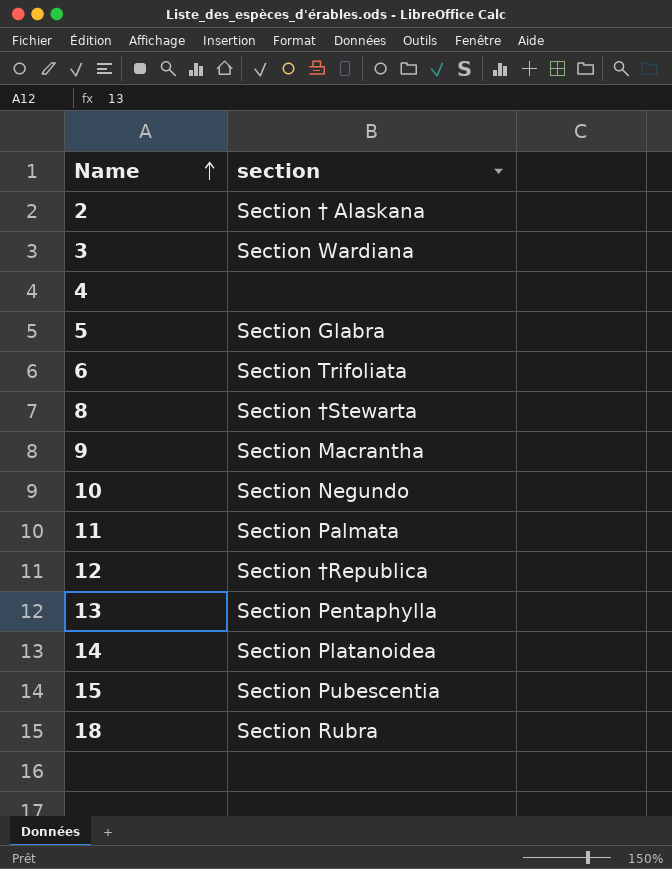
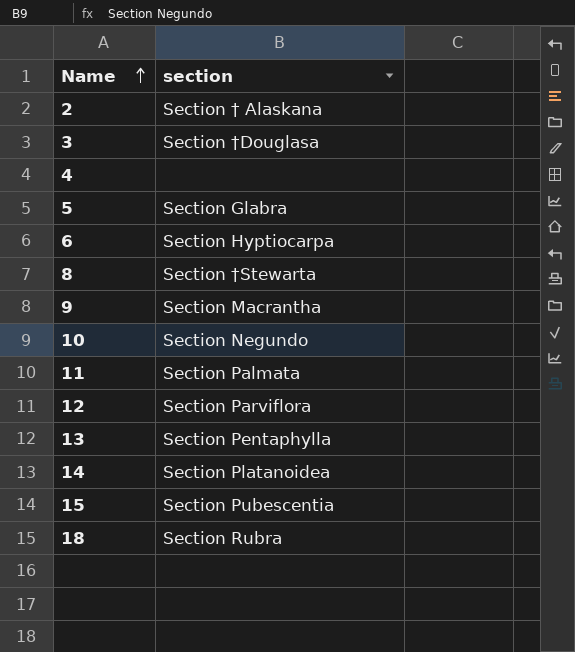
3 | section: Section Wardiana -> Section †Douglasa
6 | section: Section Trifoliata -> Section Hyptiocarpa
12 | section: Section †Republica -> Section Parviflora

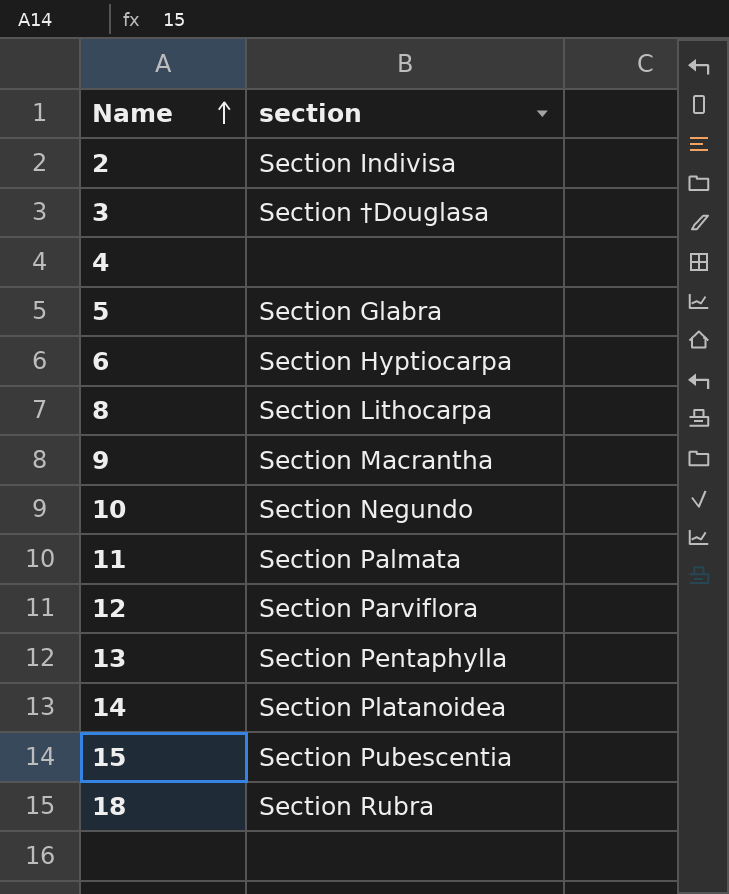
2 | section: Section † Alaskana -> Section Indivisa
8 | section: Section †Stewarta -> Section Lithocarpa

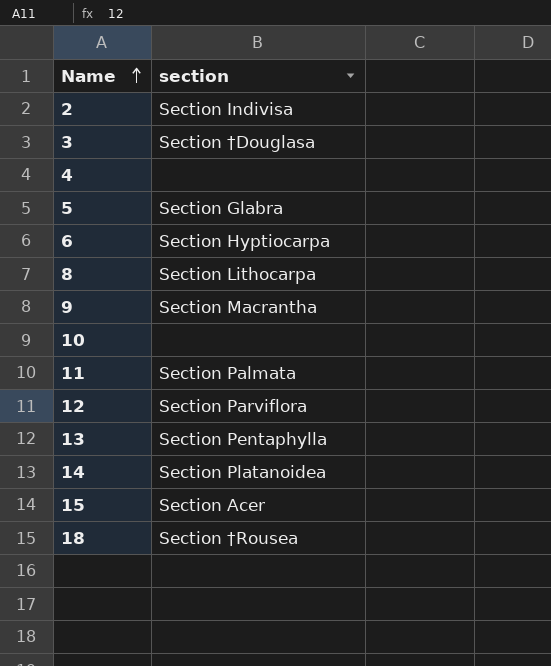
10 | section: Section Negundo -> none
15 | section: Section Pubescentia -> Section Acer
18 | section: Section Rubra -> Section †Rousea

